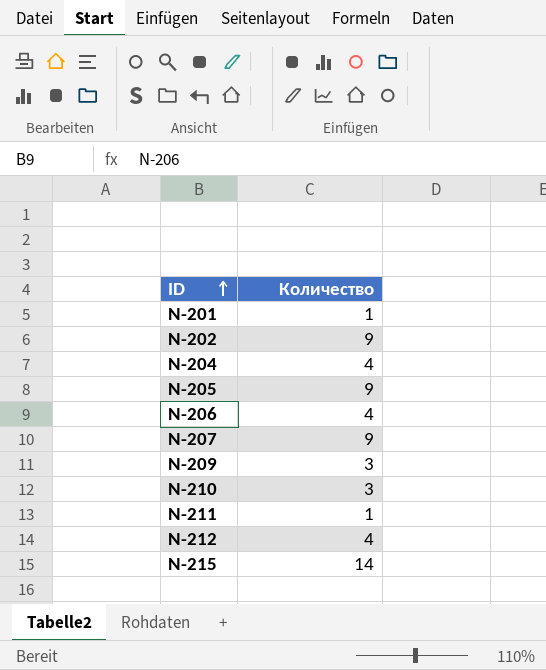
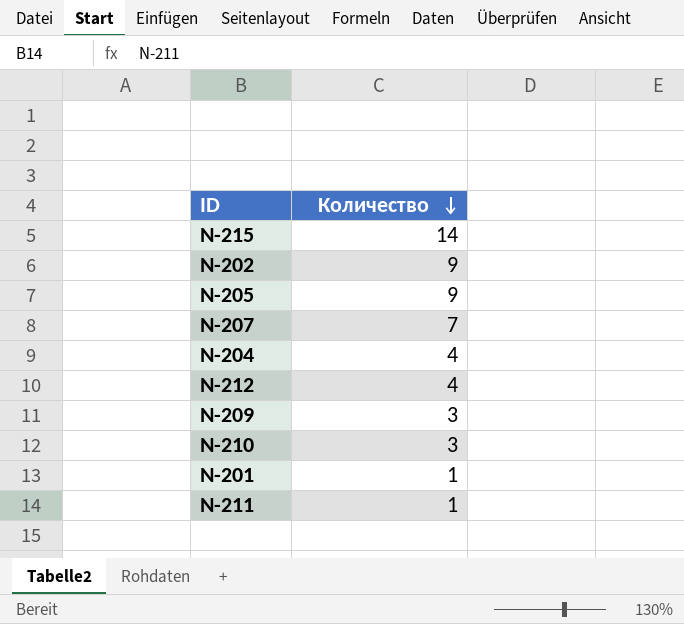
row order: ID ascending -> Количество descending
row N-206: 4 -> none
N-207 | Количество: 9 -> 7

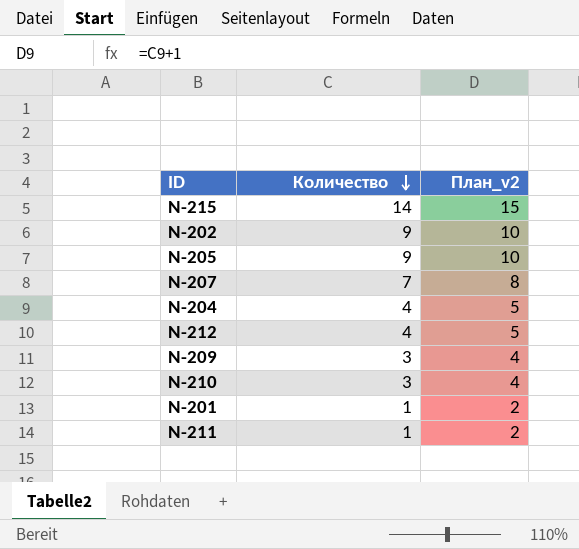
column План_v2 | formula: none -> [Количество] + 1

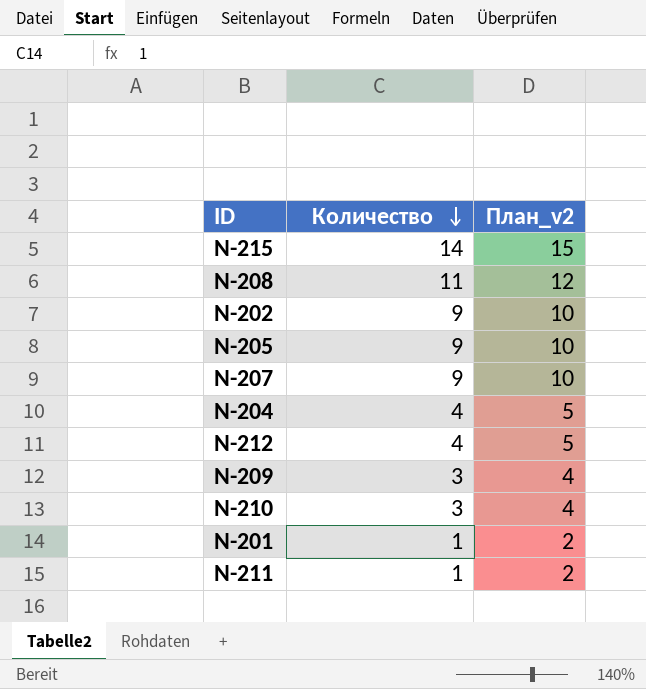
row N-208: none -> 11 | 12
N-207 | Количество: 7 -> 9
N-207 | План_v2: 8 -> 10

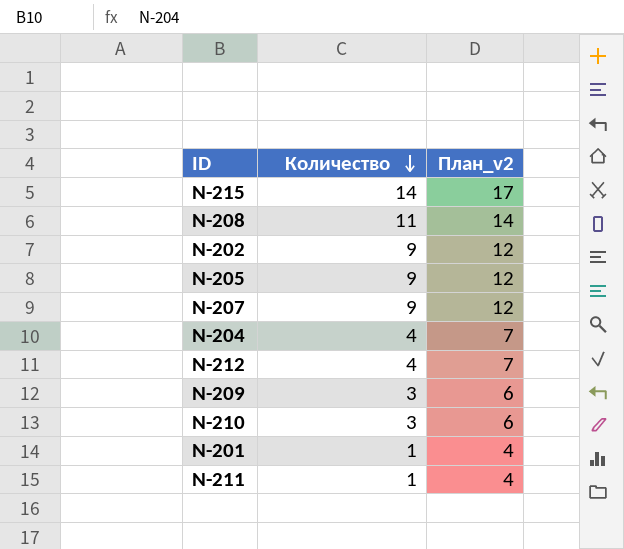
column План_v2 | formula: [Количество] + 1 -> [Количество] + 3

